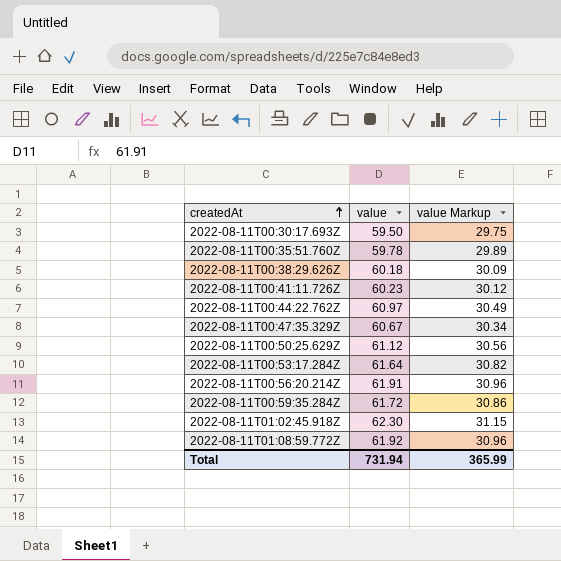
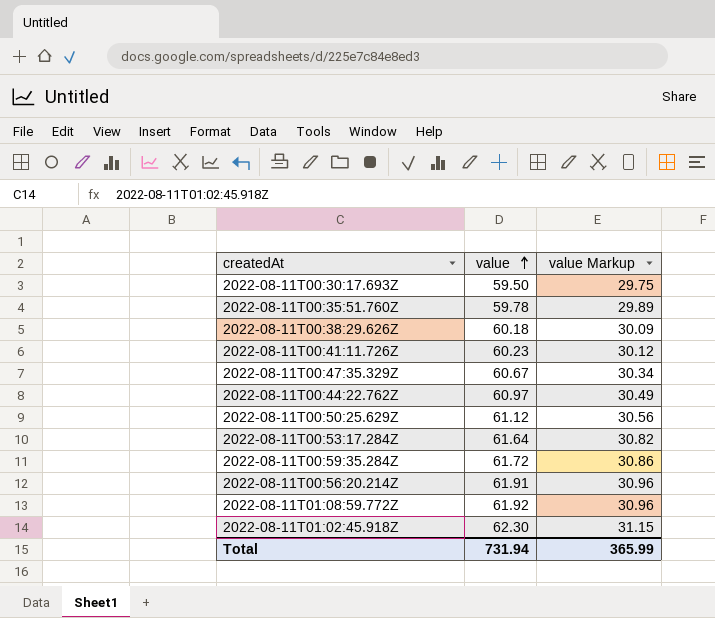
row order: createdAt ascending -> value ascending

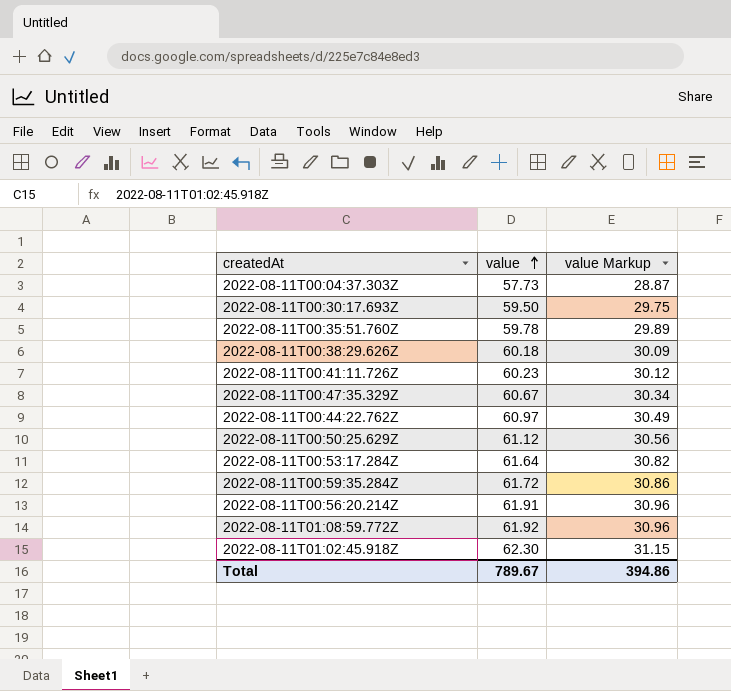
row 2022-08-11T00:04:37.303Z: none -> 57.73 | 28.87
Total | value: 731.94 -> 789.67
Total | value Markup: 365.99 -> 394.86

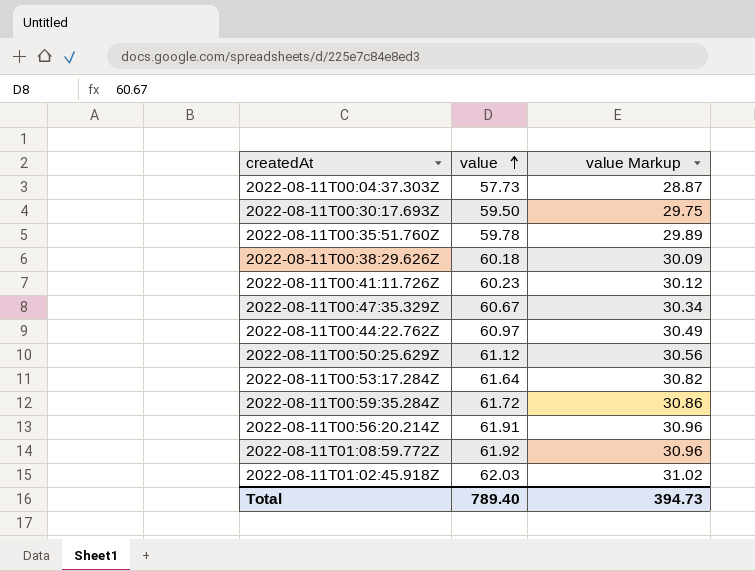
2022-08-11T01:02:45.918Z | value: 62.30 -> 62.03
2022-08-11T01:02:45.918Z | value Markup: 31.15 -> 31.02
Total | value: 789.67 -> 789.40
Total | value Markup: 394.86 -> 394.73

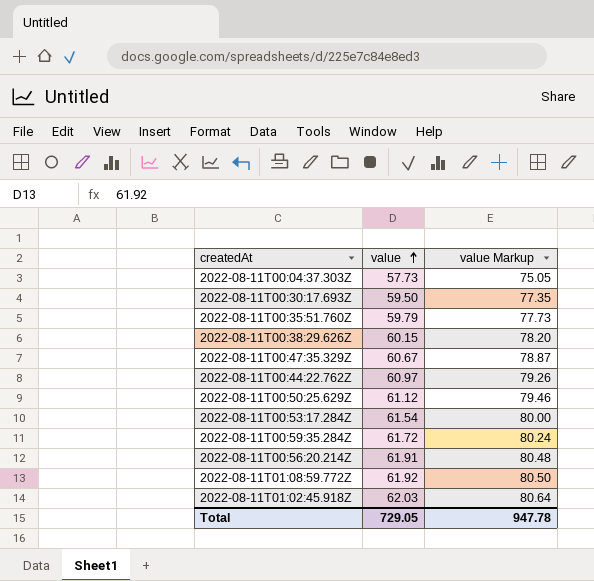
column value Markup | formula: [value] * 0.5 -> [value] * 1.3
row 2022-08-11T00:41:11.726Z: 60.23 | 30.12 -> none
2022-08-11T00:35:51.760Z | value: 59.78 -> 59.79
2022-08-11T00:38:29.626Z | value: 60.18 -> 60.15
2022-08-11T00:53:17.284Z | value: 61.64 -> 61.54
Total | value: 789.40 -> 729.05
Total | value Markup: 394.73 -> 947.78

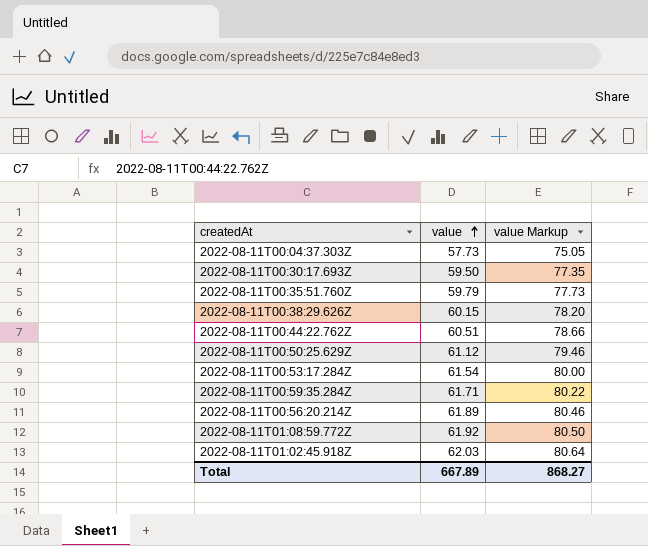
row 2022-08-11T00:47:35.329Z: 60.67 | 78.87 -> none
2022-08-11T00:44:22.762Z | value: 60.97 -> 60.51
2022-08-11T00:44:22.762Z | value Markup: 79.26 -> 78.66
2022-08-11T00:59:35.284Z | value: 61.72 -> 61.71
2022-08-11T00:59:35.284Z | value Markup: 80.24 -> 80.22
2022-08-11T00:56:20.214Z | value: 61.91 -> 61.89
2022-08-11T00:56:20.214Z | value Markup: 80.48 -> 80.46
Total | value: 729.05 -> 667.89
Total | value Markup: 947.78 -> 868.27

